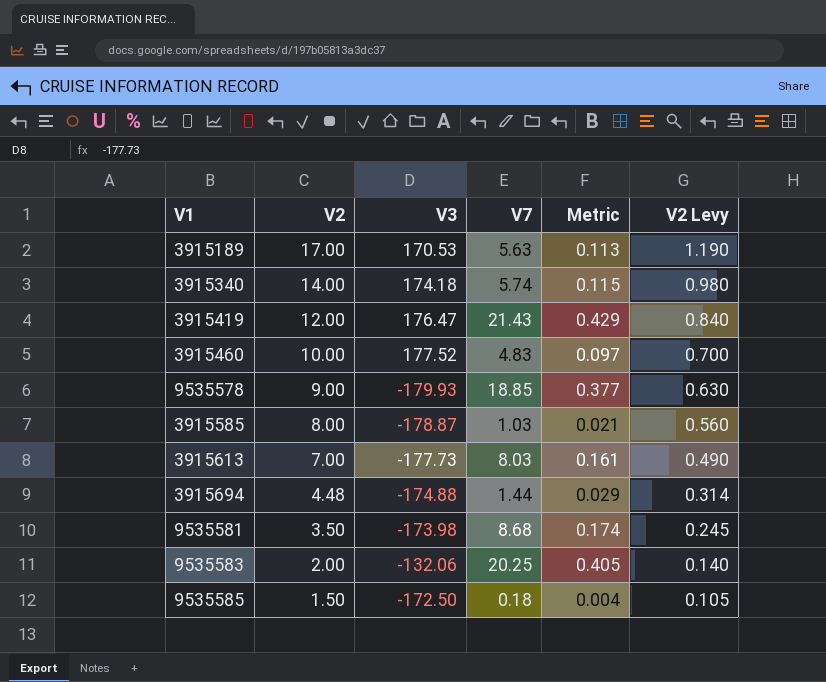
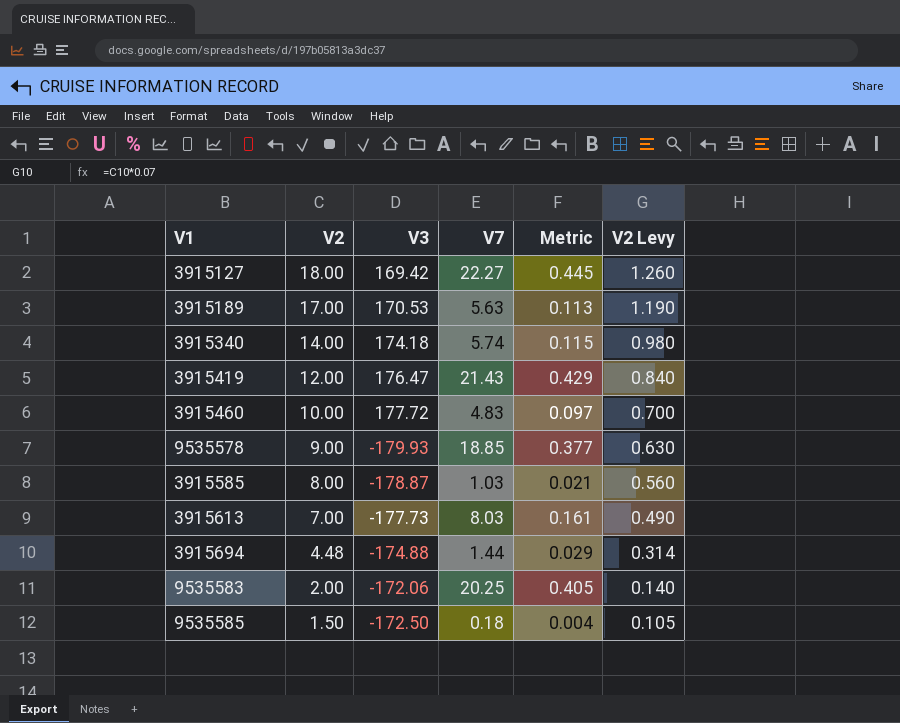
row 9535581: 3.50 | -173.98 | 8.68 | 0.174 | 0.245 -> none
row 3915127: none -> 18.00 | 169.42 | 22.27 | 0.445 | 1.260
3915460 | V3: 177.52 -> 177.72
9535583 | V3: -132.06 -> -172.06

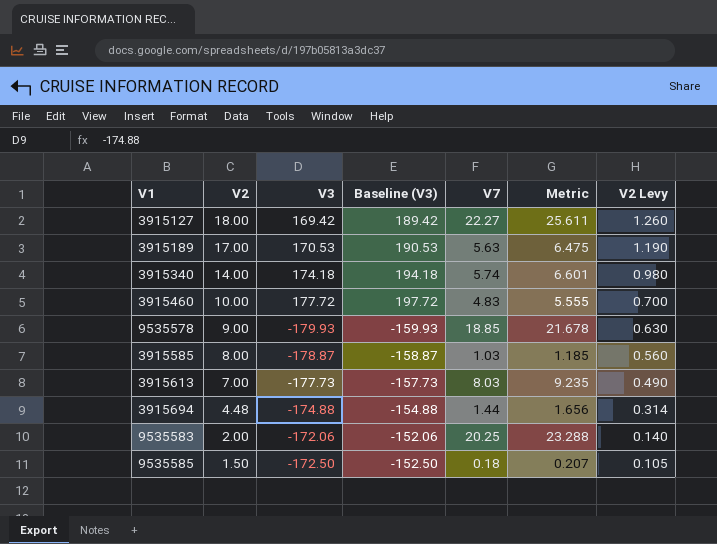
column Baseline (V3) | formula: none -> [V3] + 20
column Metric | formula: [V7] * 0.02 -> [V7] * 1.15
row 3915419: 12.00 | 176.47 | 21.43 | 0.429 | 0.840 -> none

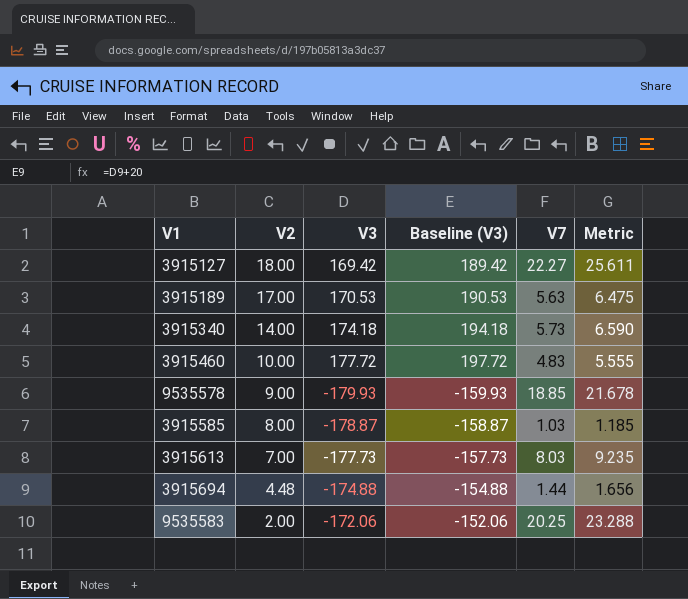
column V2 Levy | formula: [V2] * 0.07 -> none
row 9535585: 1.50 | -172.50 | -152.50 | 0.18 | 0.207 | 0.105 -> none
3915340 | V7: 5.74 -> 5.73
3915340 | Metric: 6.601 -> 6.590

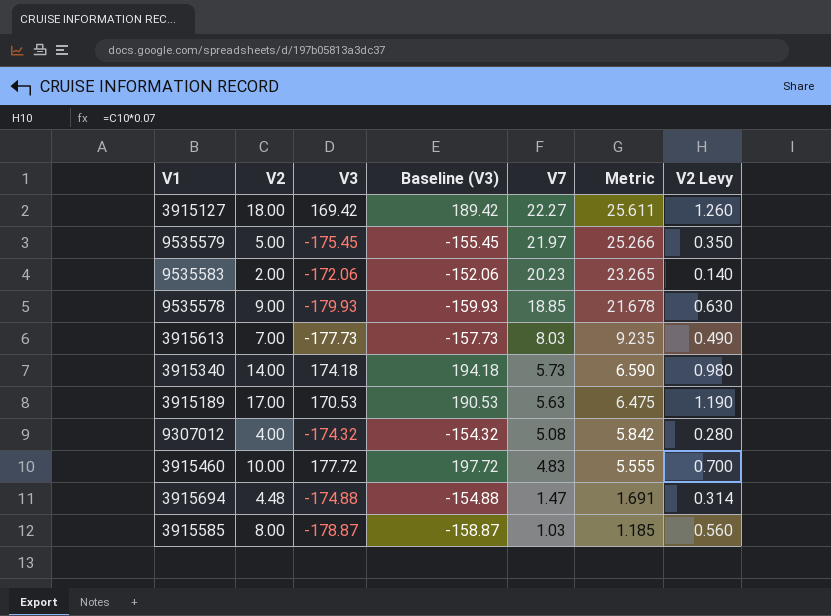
row order: V2 descending -> V7 descending
column V2 Levy | formula: none -> [V2] * 0.07
row 9535579: none -> 5.00 | -175.45 | -155.45 | 21.97 | 25.266 | 0.350
9535583 | V7: 20.25 -> 20.23
9535583 | Metric: 23.288 -> 23.265
row 9307012: none -> 4.00 | -174.32 | -154.32 | 5.08 | 5.842 | 0.280
3915694 | V7: 1.44 -> 1.47
3915694 | Metric: 1.656 -> 1.691

